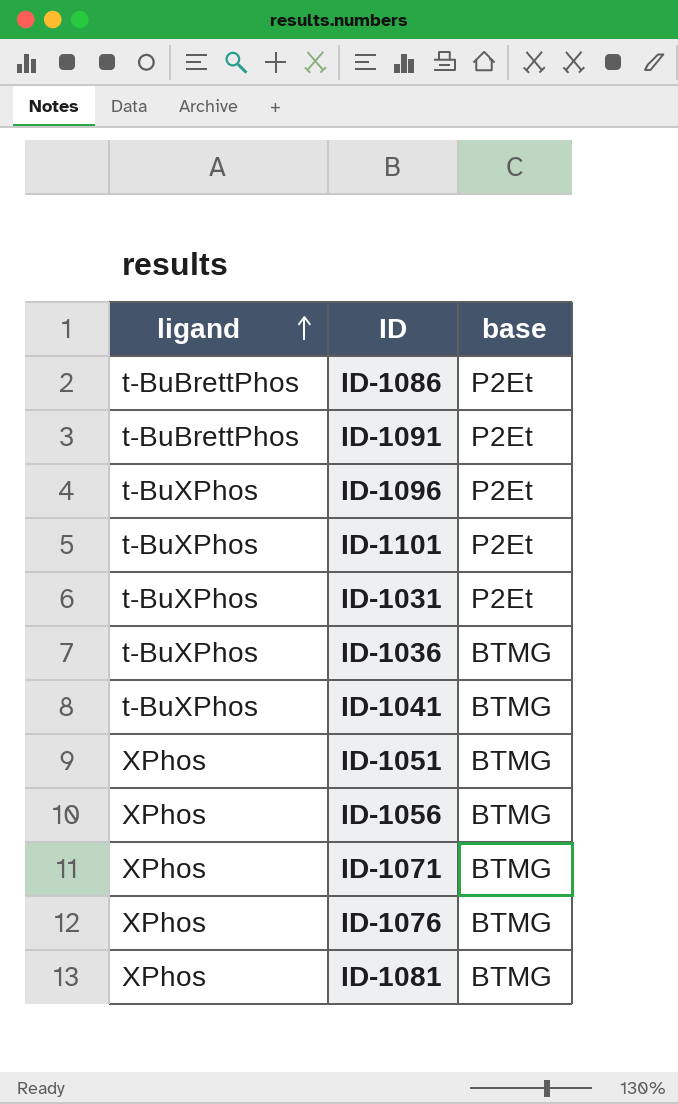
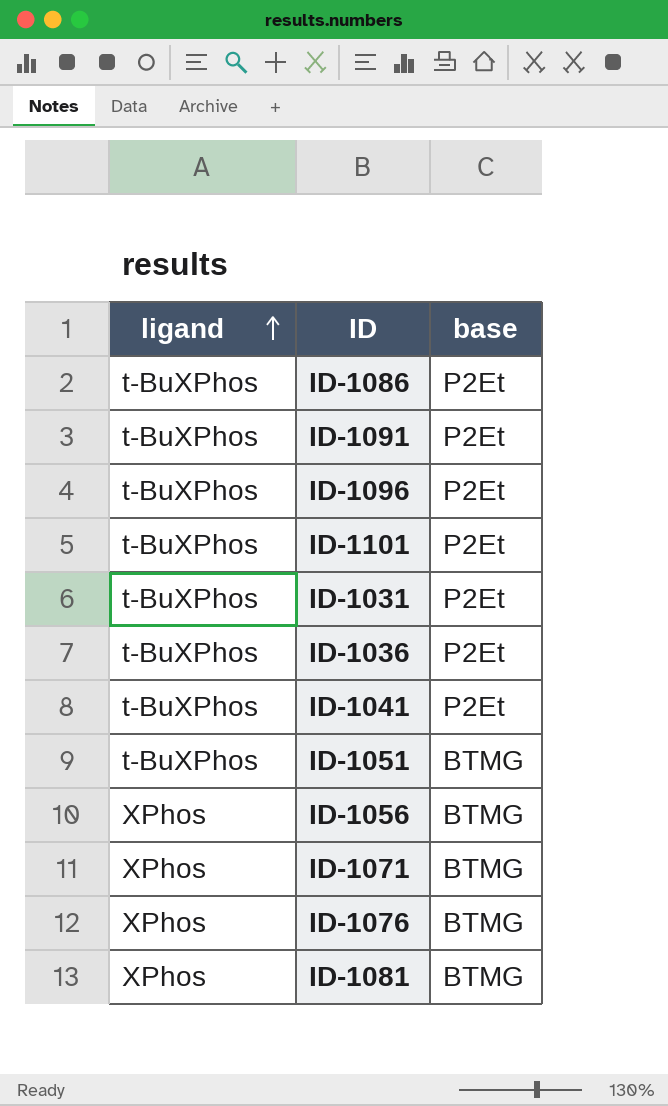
ID-1086 | ligand: t-BuBrettPhos -> t-BuXPhos
ID-1091 | ligand: t-BuBrettPhos -> t-BuXPhos
ID-1036 | base: BTMG -> P2Et
ID-1041 | base: BTMG -> P2Et
ID-1051 | ligand: XPhos -> t-BuXPhos

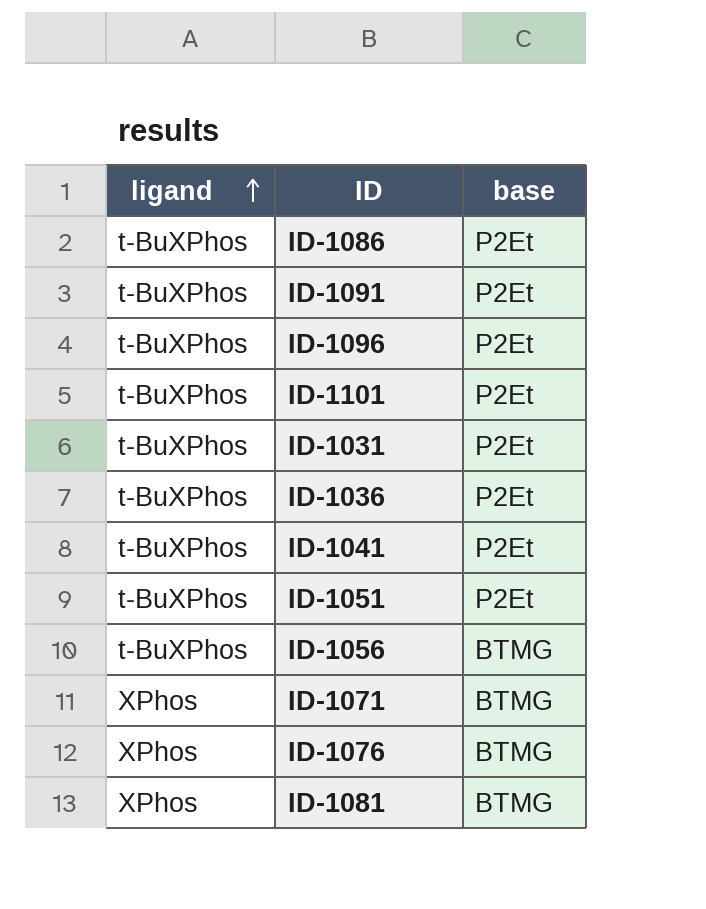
ID-1051 | base: BTMG -> P2Et
ID-1056 | ligand: XPhos -> t-BuXPhos

